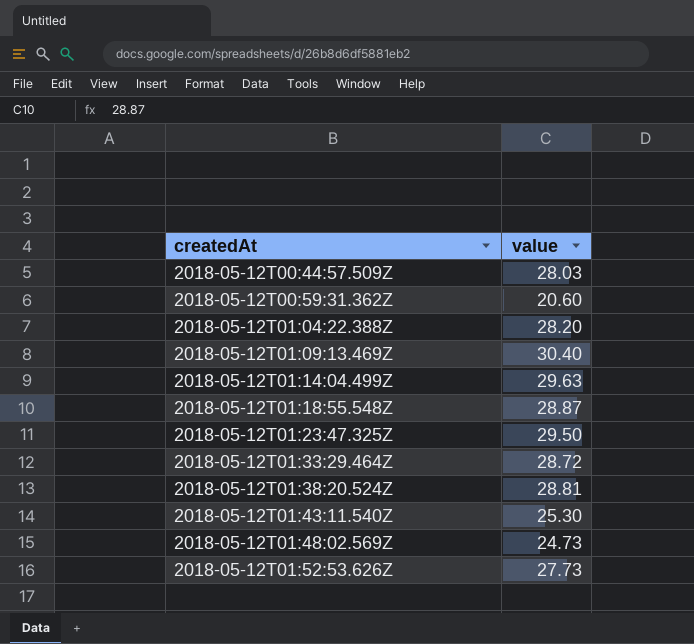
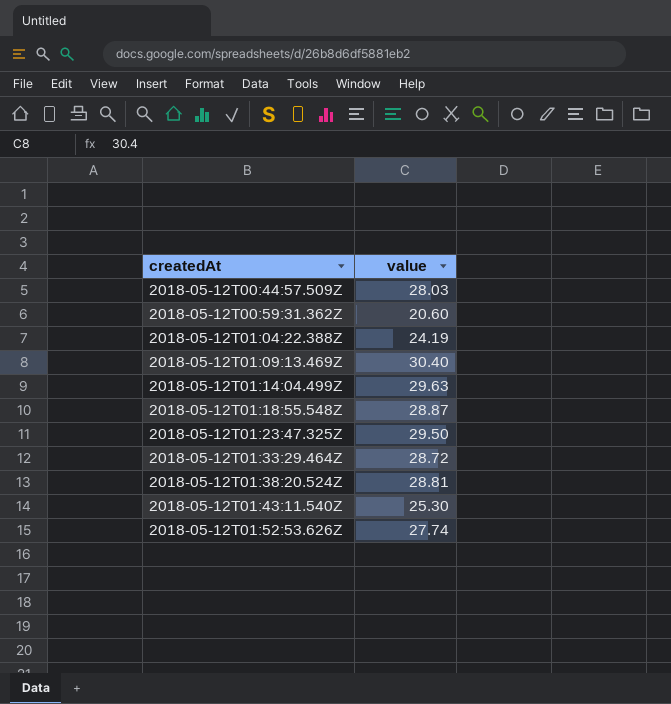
row 2018-05-12T01:48:02.569Z: 24.73 -> none
2018-05-12T01:04:22.388Z | value: 28.20 -> 24.19
2018-05-12T01:52:53.626Z | value: 27.73 -> 27.74

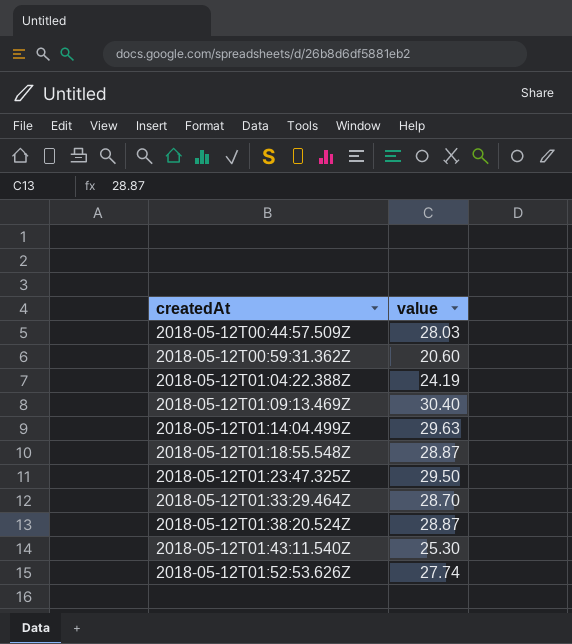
2018-05-12T01:33:29.464Z | value: 28.72 -> 28.70
2018-05-12T01:38:20.524Z | value: 28.81 -> 28.87

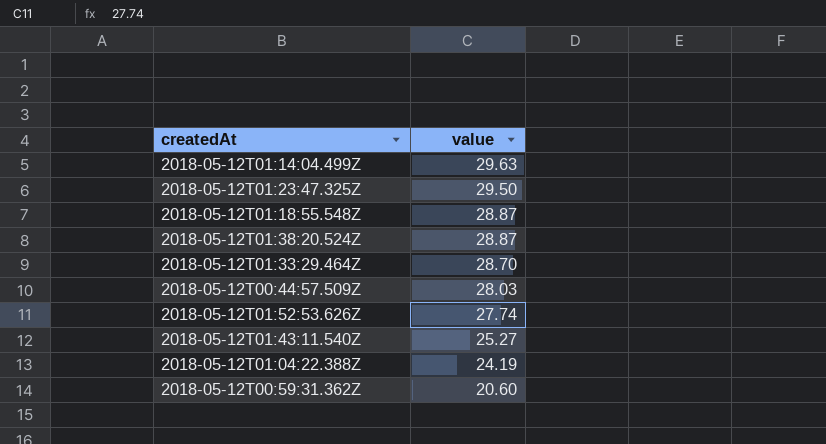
row order: createdAt ascending -> value descending
row 2018-05-12T01:09:13.469Z: 30.40 -> none
2018-05-12T01:43:11.540Z | value: 25.30 -> 25.27

